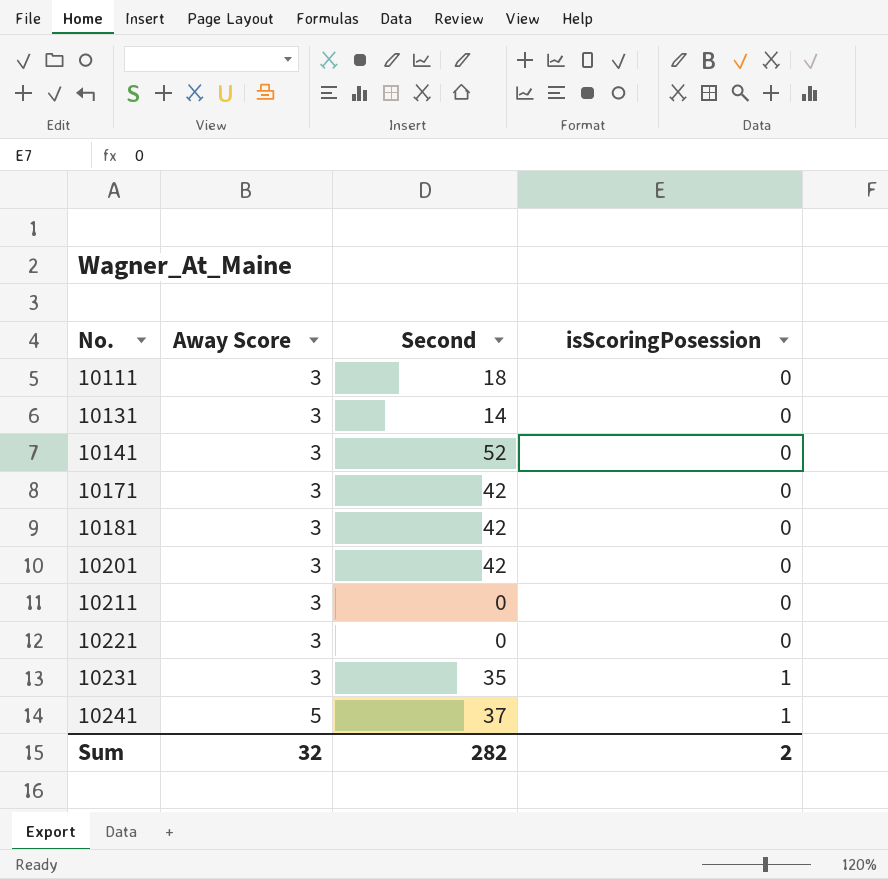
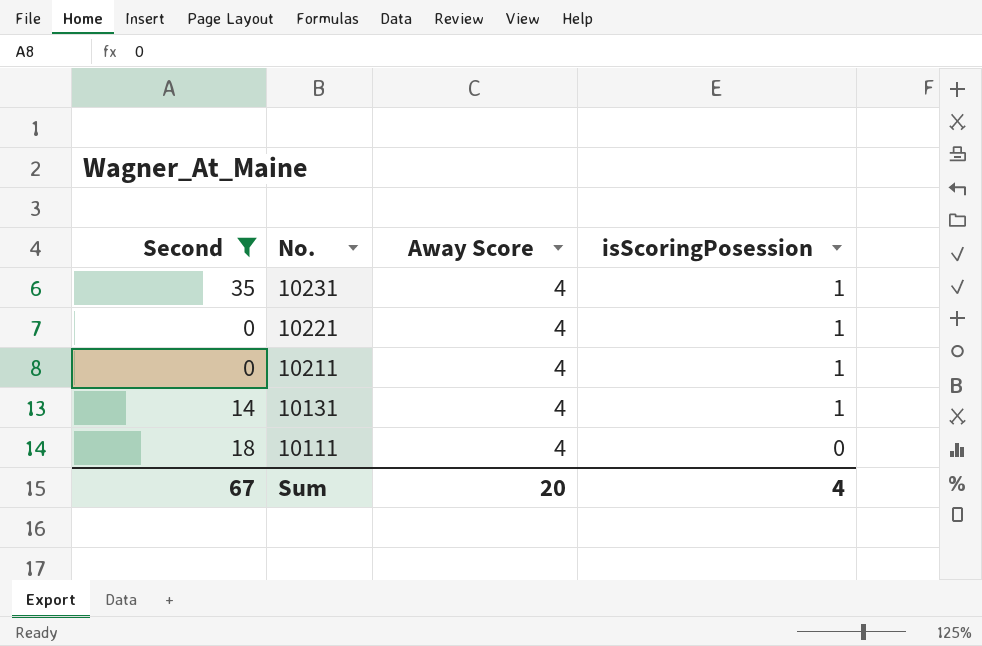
filter: none -> Second <= 35
row order: No. ascending -> No. descending
column Second | position: 3 -> 1
10231 | Away Score: 3 -> 4
10221 | Away Score: 3 -> 4
10221 | isScoringPosession: 0 -> 1
10211 | Away Score: 3 -> 4
10211 | isScoringPosession: 0 -> 1
10131 | Away Score: 3 -> 4
10131 | isScoringPosession: 0 -> 1
10111 | Away Score: 3 -> 4
Sum | Second: 282 -> 67
Sum | Away Score: 32 -> 20
Sum | isScoringPosession: 2 -> 4

